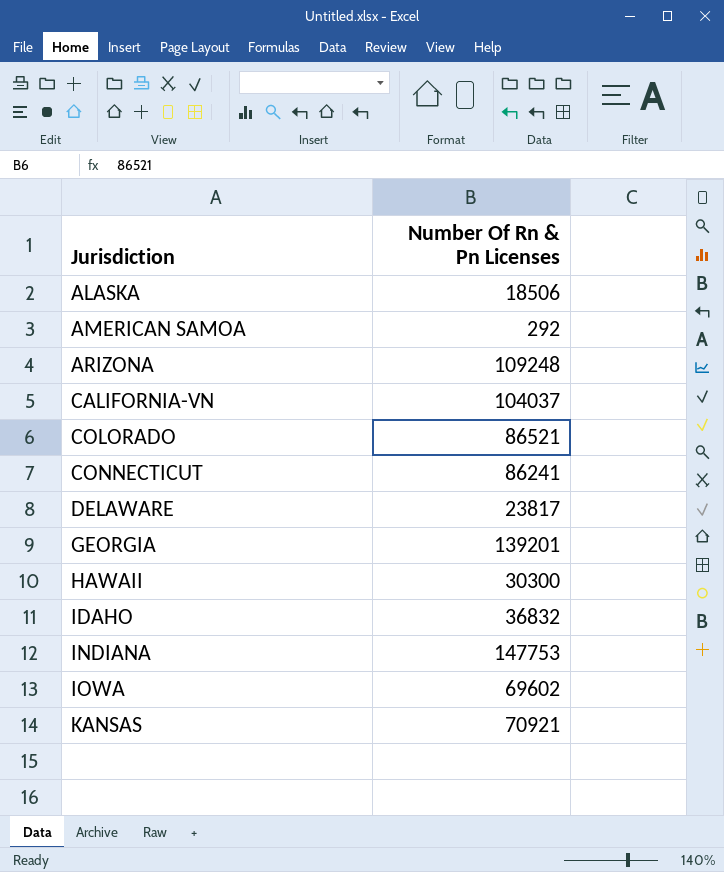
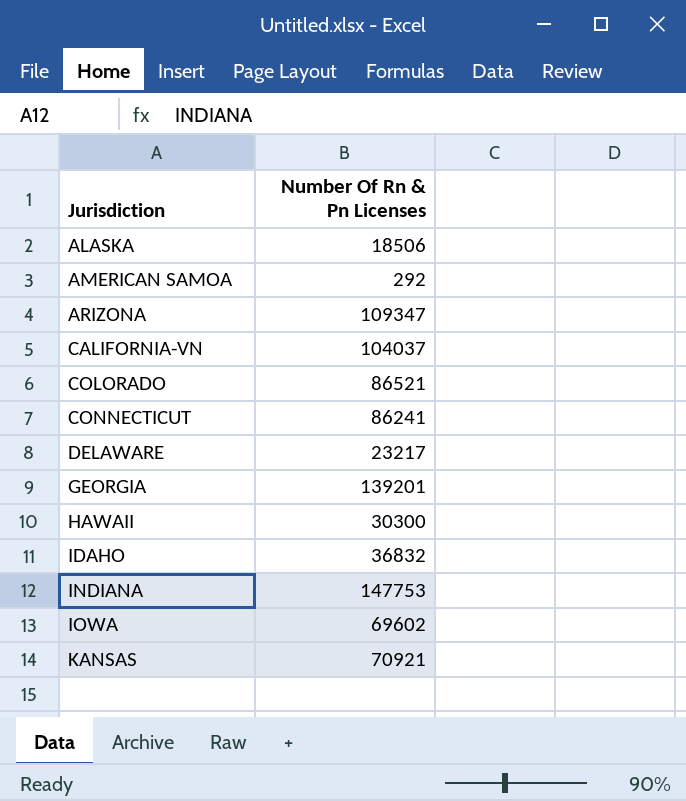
ARIZONA | Number Of Rn & Pn Licenses: 109248 -> 109347
DELAWARE | Number Of Rn & Pn Licenses: 23817 -> 23217

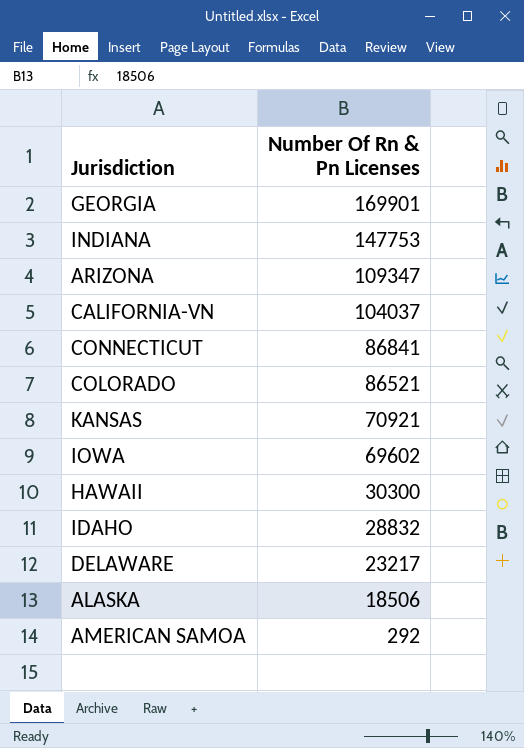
row order: Jurisdiction ascending -> Number Of Rn & Pn Licenses descending
GEORGIA | Number Of Rn & Pn Licenses: 139201 -> 169901
CONNECTICUT | Number Of Rn & Pn Licenses: 86241 -> 86841
IDAHO | Number Of Rn & Pn Licenses: 36832 -> 28832

